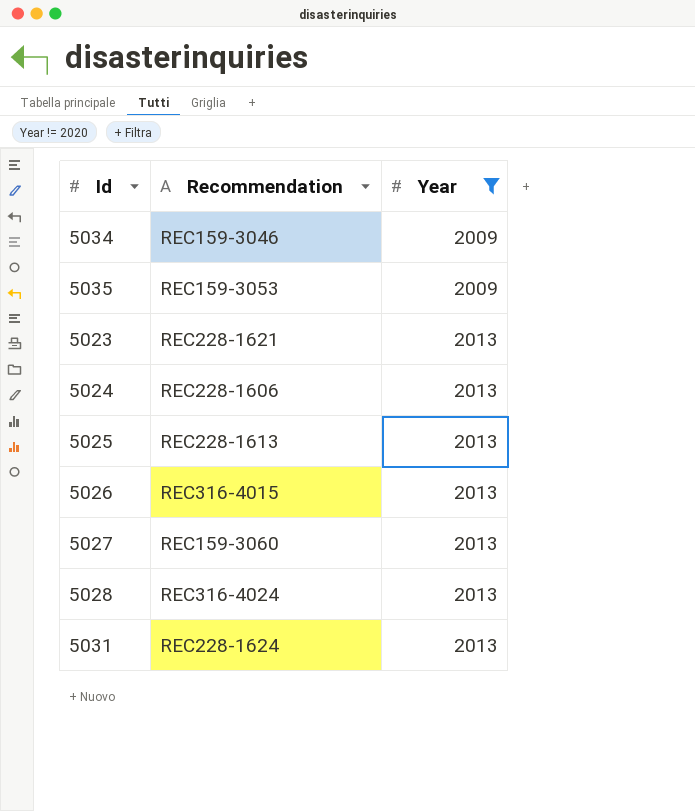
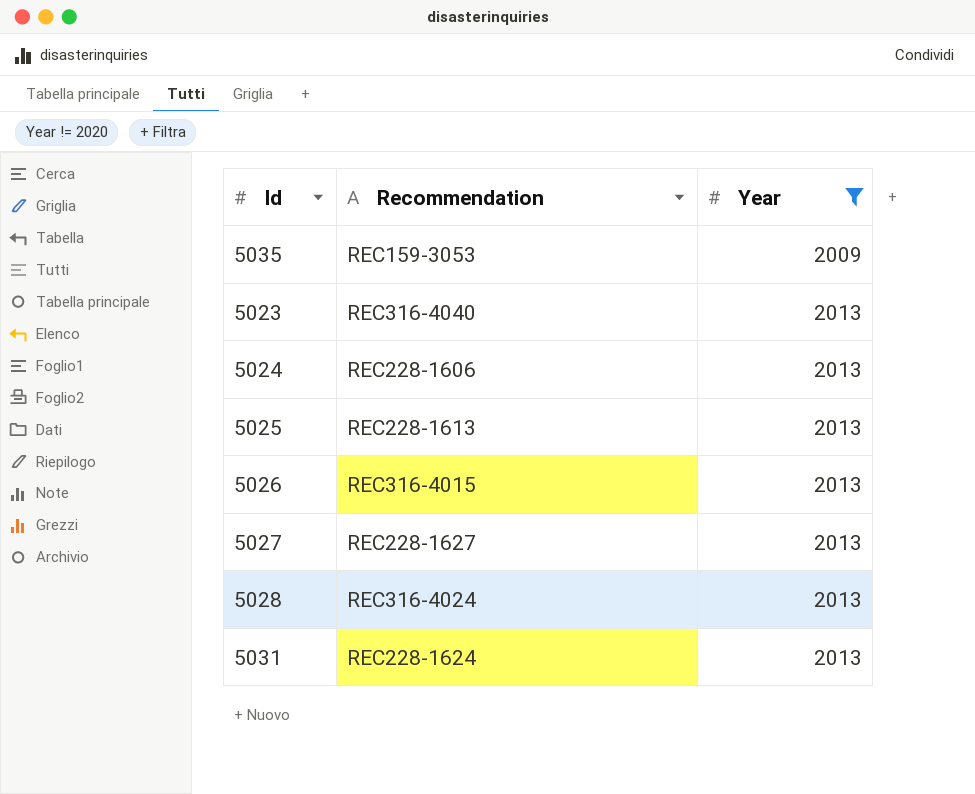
row 5034: REC159-3046 | 2009 -> none
5023 | Recommendation: REC228-1621 -> REC316-4040
5027 | Recommendation: REC159-3060 -> REC228-1627

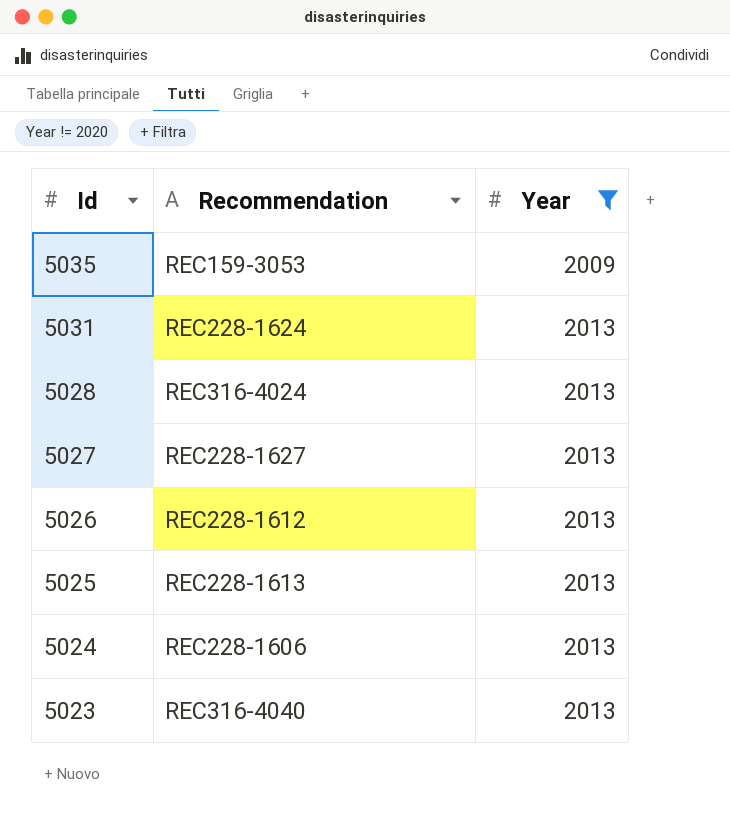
row order: Year ascending -> Id descending
5026 | Recommendation: REC316-4015 -> REC228-1612

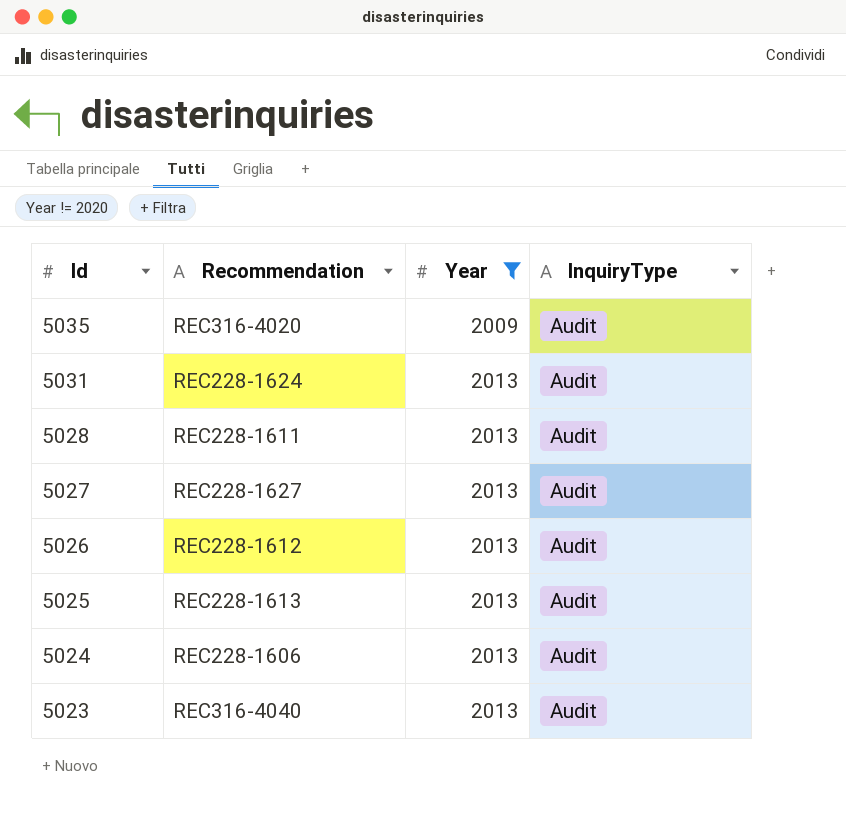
column InquiryType | position: none -> 4
5035 | Recommendation: REC159-3053 -> REC316-4020
5028 | Recommendation: REC316-4024 -> REC228-1611

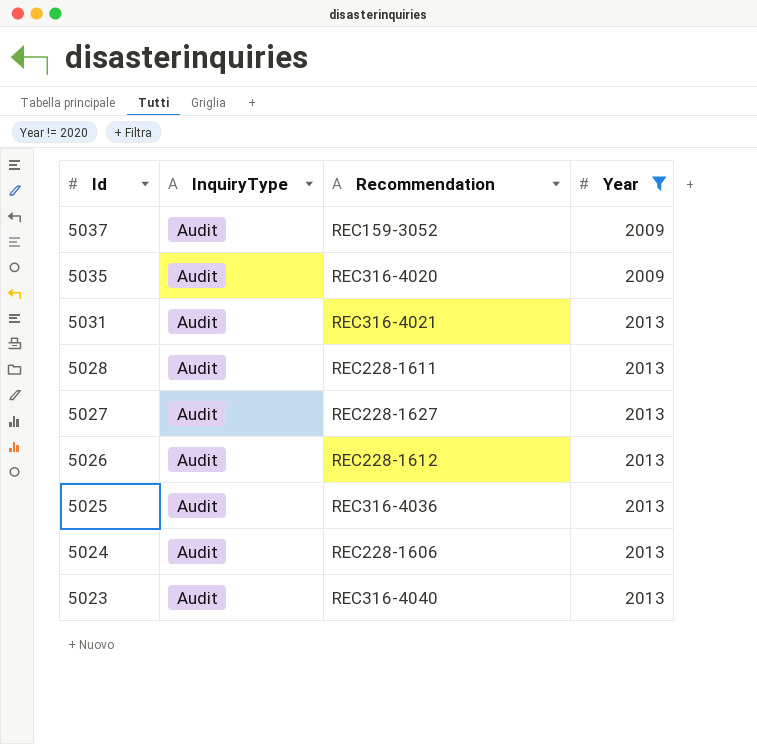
column InquiryType | position: 4 -> 2
row 5037: none -> Audit | REC159-3052 | 2009
5031 | Recommendation: REC228-1624 -> REC316-4021
5025 | Recommendation: REC228-1613 -> REC316-4036

